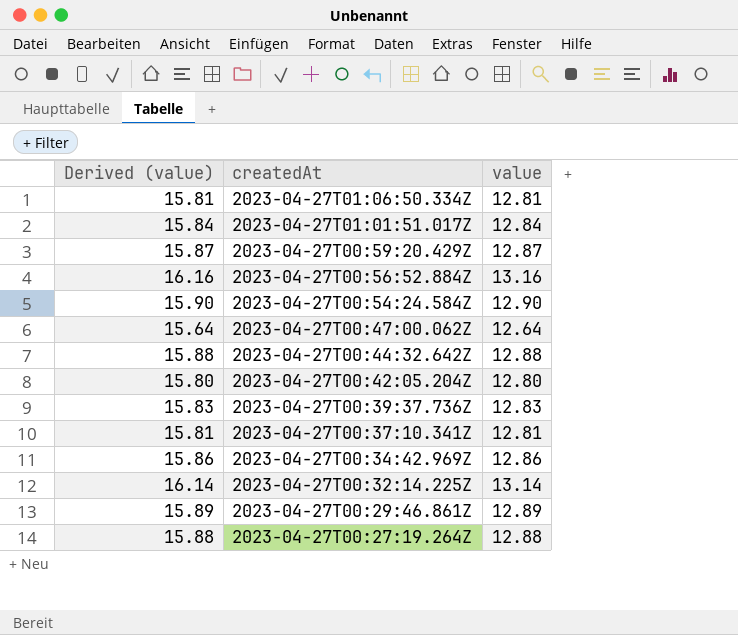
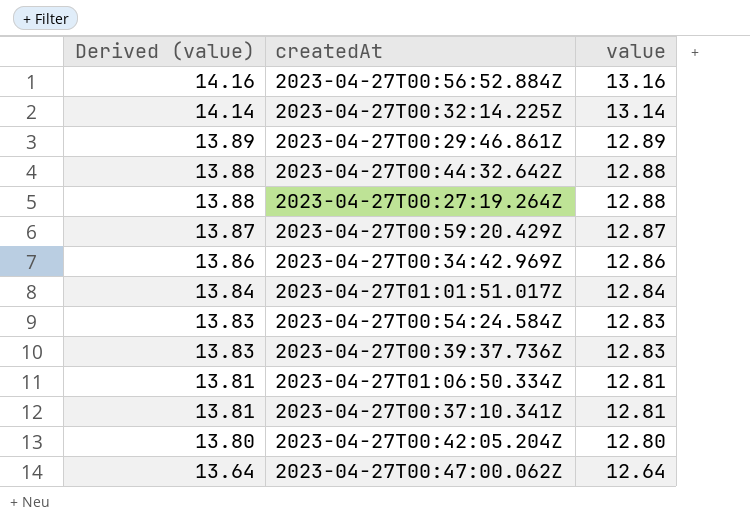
row order: createdAt descending -> Derived (value) descending
column Derived (value) | formula: [value] + 3 -> [value] + 1
2023-04-27T00:54:24.584Z | value: 12.90 -> 12.83

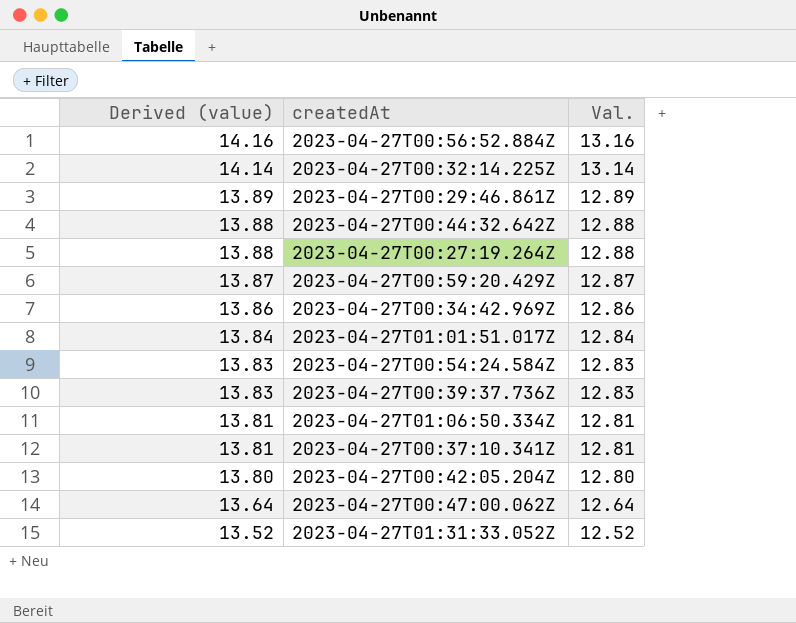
column name: value -> Val.
row 2023-04-27T01:31:33.052Z: none -> 13.52 | 12.52

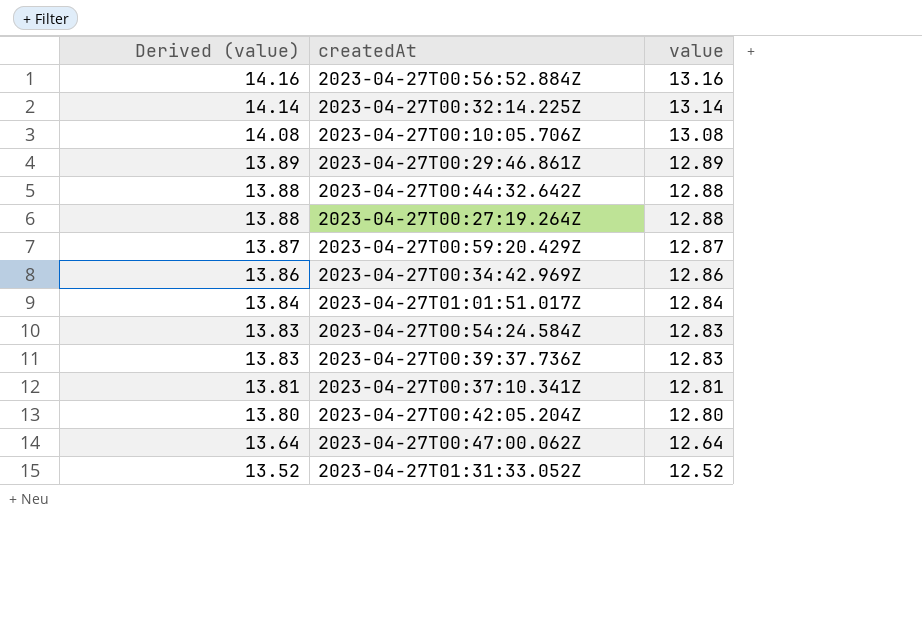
column name: Val. -> value
row 2023-04-27T01:06:50.334Z: 13.81 | 12.81 -> none
row 2023-04-27T00:10:05.706Z: none -> 14.08 | 13.08

